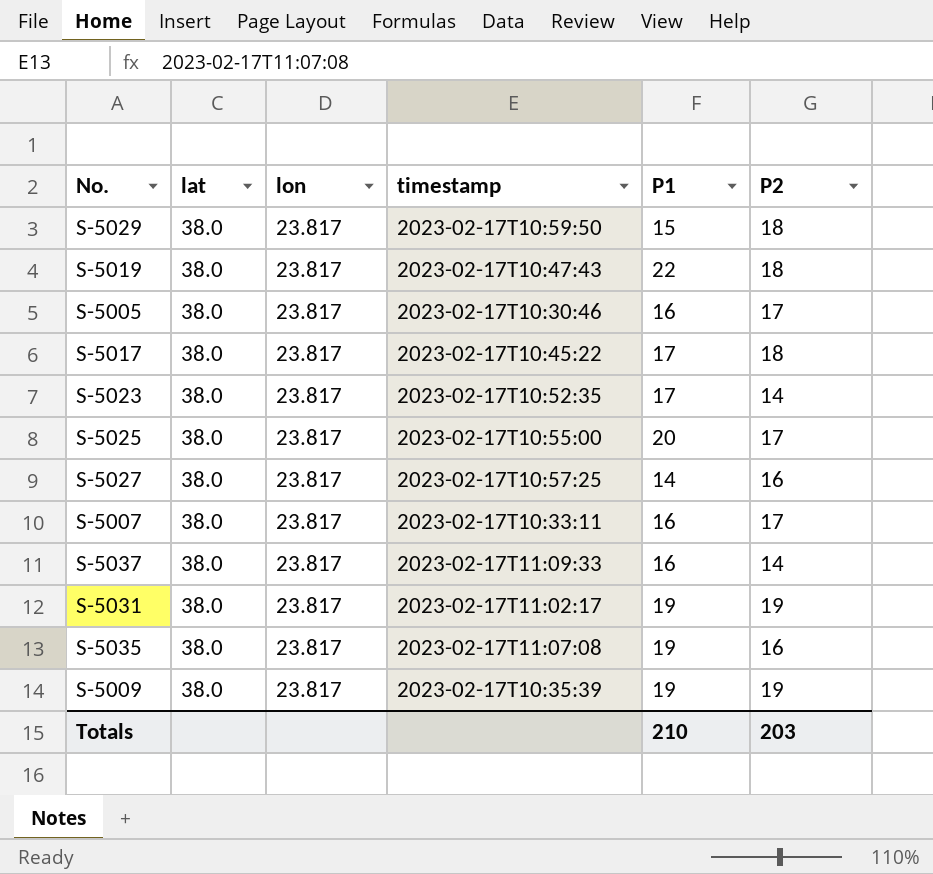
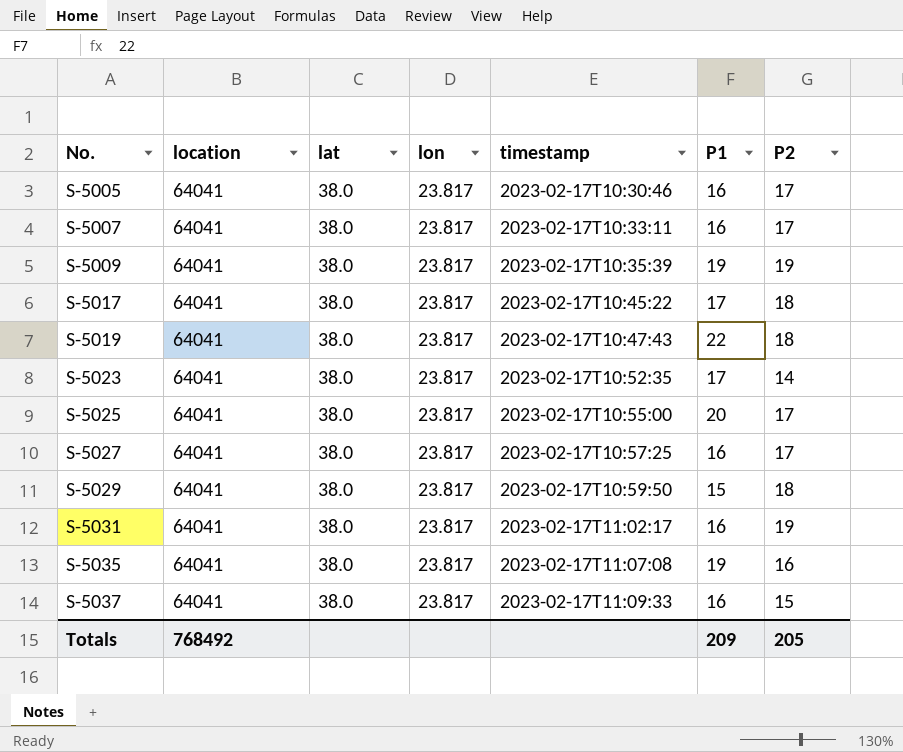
row order: none -> No. ascending
column location | position: none -> 2
S-5027 | P1: 14 -> 16
S-5027 | P2: 16 -> 17
S-5031 | P1: 19 -> 16
S-5037 | P2: 14 -> 15
Totals | P1: 210 -> 209
Totals | P2: 203 -> 205

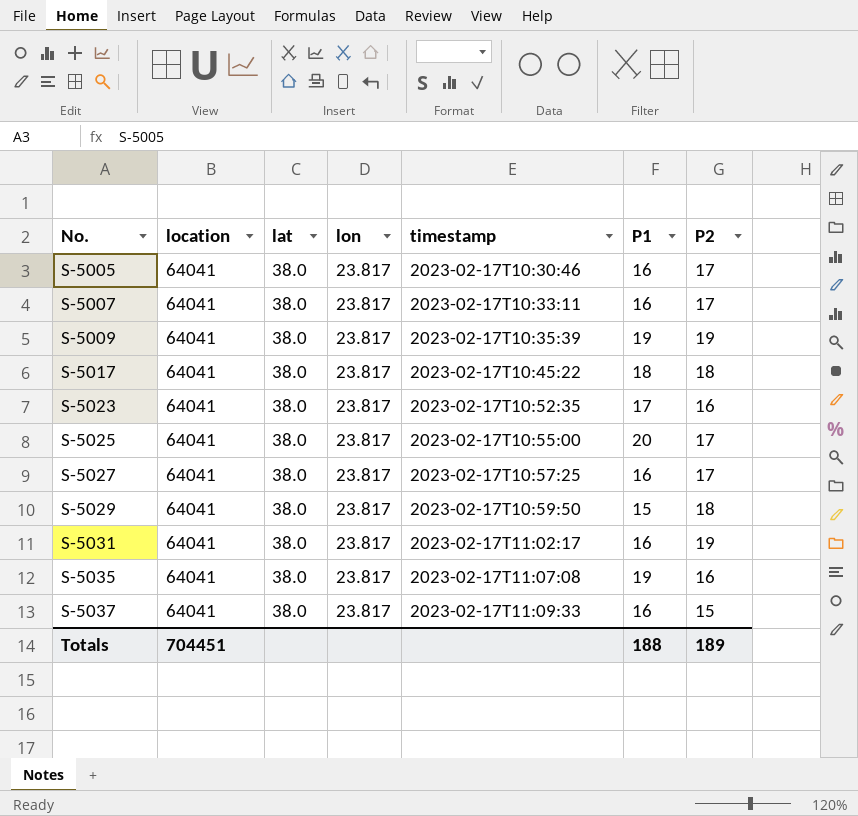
row S-5019: 64041 | 38.0 | 23.817 | 2023-02-17T10:47:43 | 22 | 18 -> none
S-5017 | P1: 17 -> 18
S-5023 | P2: 14 -> 16
Totals | location: 768492 -> 704451
Totals | P1: 209 -> 188
Totals | P2: 205 -> 189

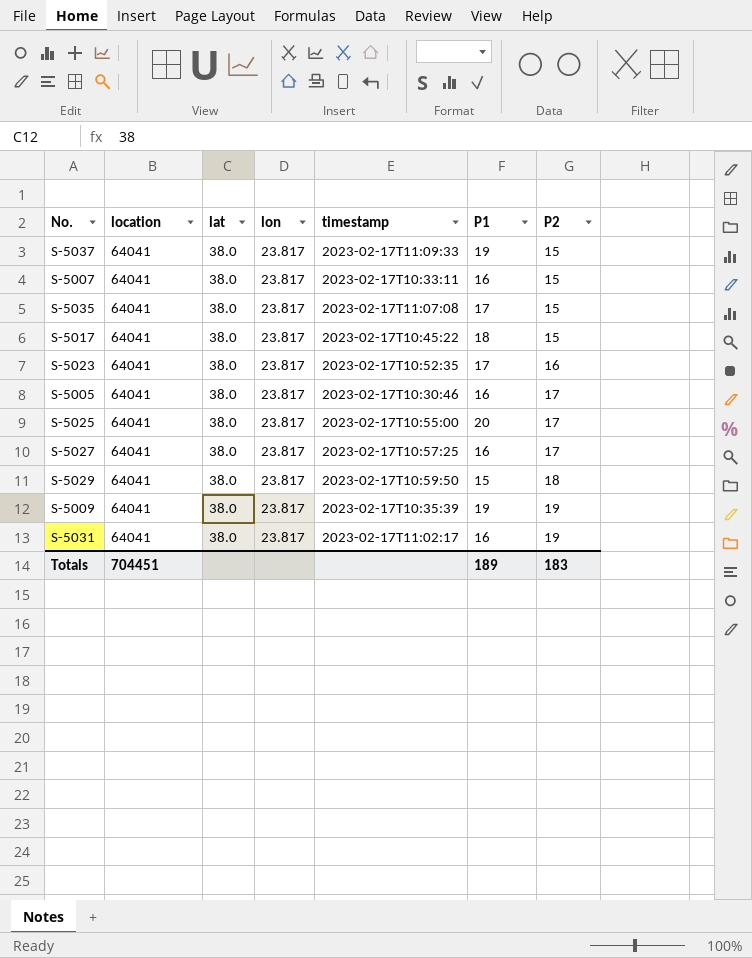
row order: No. ascending -> P2 ascending
S-5037 | P1: 16 -> 19
S-5007 | P2: 17 -> 15
S-5035 | P1: 19 -> 17
S-5035 | P2: 16 -> 15
S-5017 | P2: 18 -> 15
Totals | P1: 188 -> 189
Totals | P2: 189 -> 183

